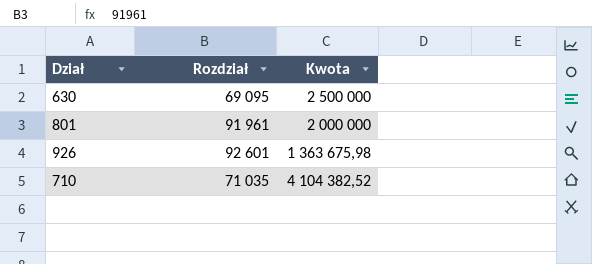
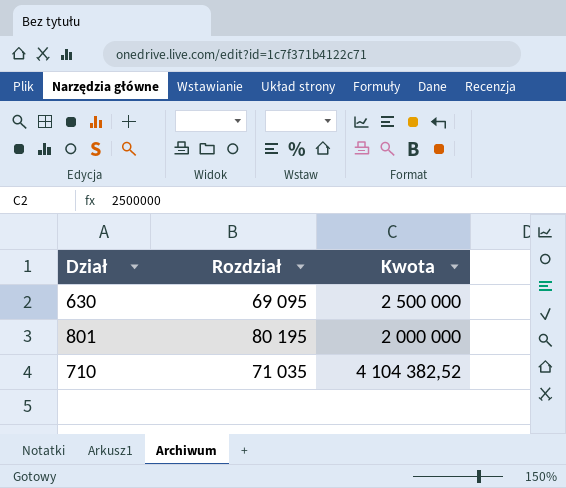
row 926: 92 601 | 1 363 675,98 -> none
801 | Rozdział: 91 961 -> 80 195

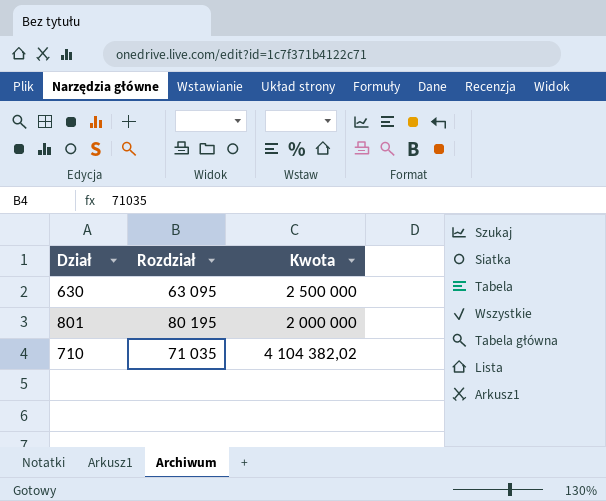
630 | Rozdział: 69 095 -> 63 095
710 | Kwota: 4 104 382,52 -> 4 104 382,02

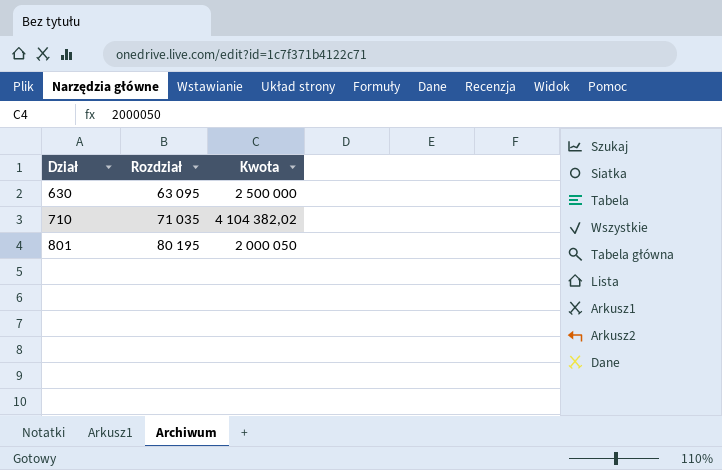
row order: none -> Dział ascending
801 | Kwota: 2 000 000 -> 2 000 050

